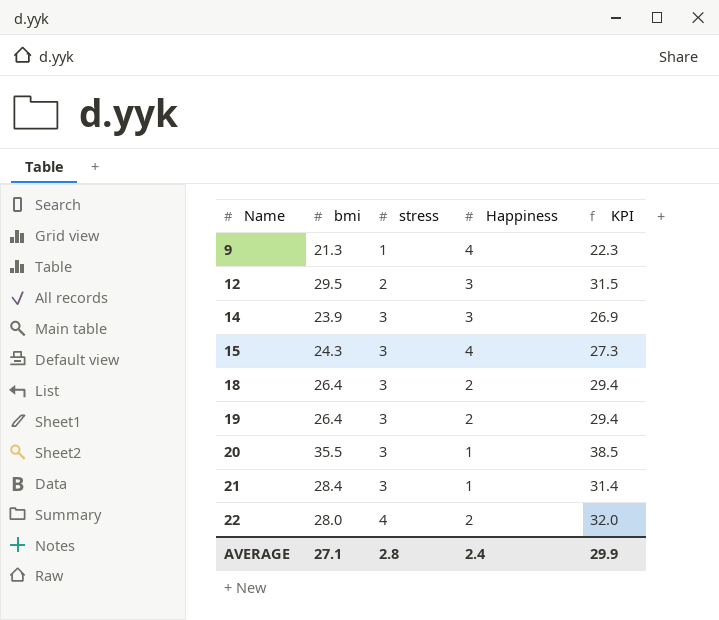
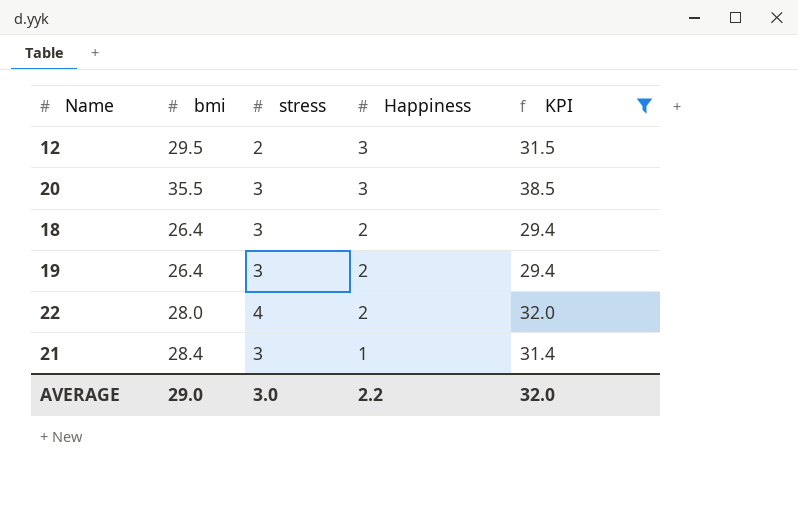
filter: none -> KPI >= 29.4
row order: Name ascending -> Happiness descending
20 | Happiness: 1 -> 3
AVERAGE | bmi: 27.1 -> 29.0
AVERAGE | stress: 2.8 -> 3.0
AVERAGE | Happiness: 2.4 -> 2.2
AVERAGE | KPI: 29.9 -> 32.0

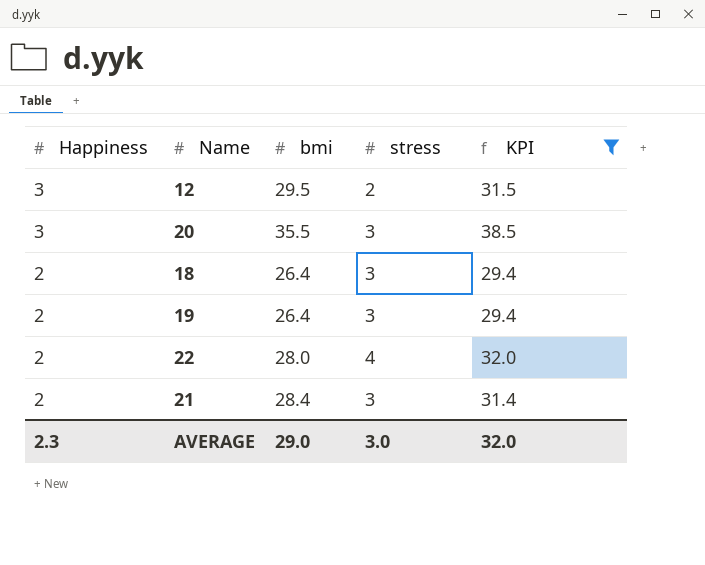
column Happiness | position: 4 -> 1
21 | Happiness: 1 -> 2
AVERAGE | Happiness: 2.2 -> 2.3

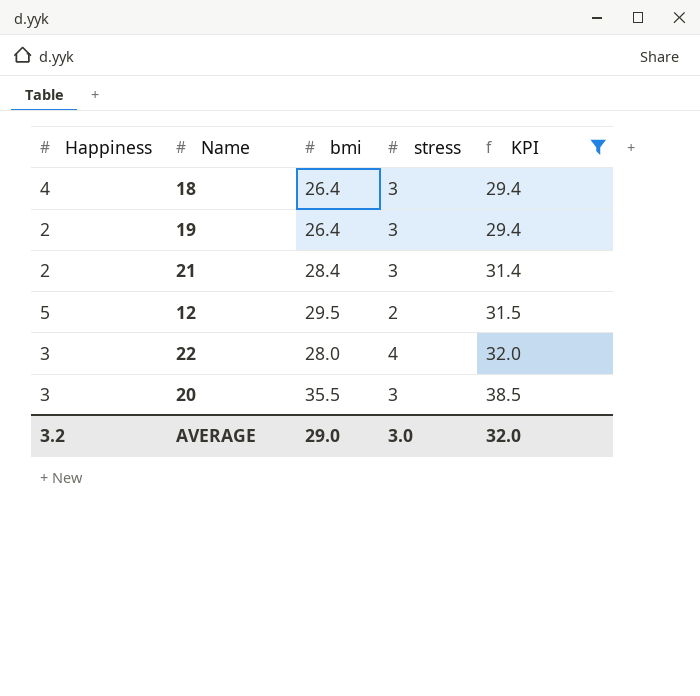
row order: Happiness descending -> KPI ascending
18 | Happiness: 2 -> 4
12 | Happiness: 3 -> 5
22 | Happiness: 2 -> 3
AVERAGE | Happiness: 2.3 -> 3.2

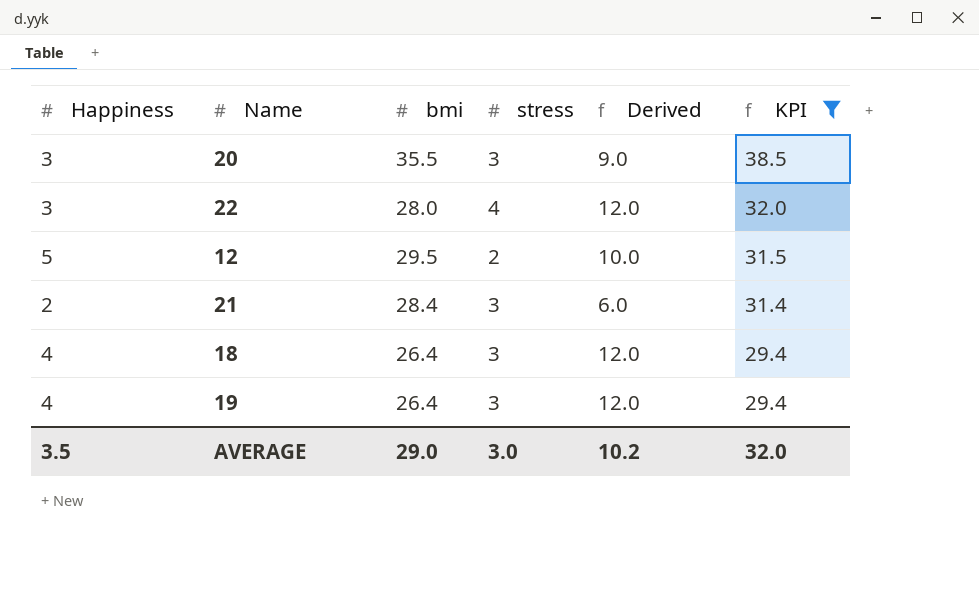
row order: KPI ascending -> KPI descending
column Derived | formula: none -> [Happiness] * [stress]
19 | Happiness: 2 -> 4
AVERAGE | Happiness: 3.2 -> 3.5

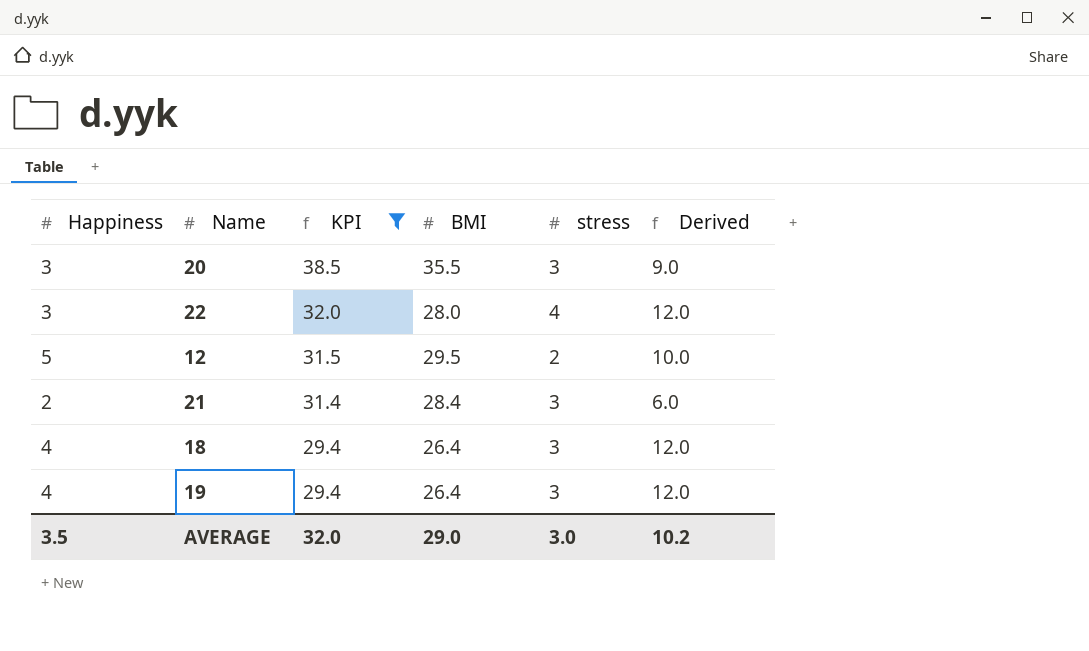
column KPI | position: 6 -> 3
column name: bmi -> BMI

